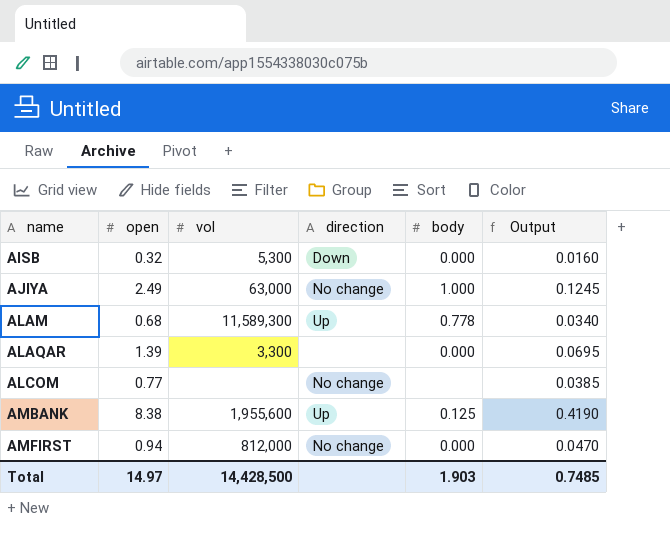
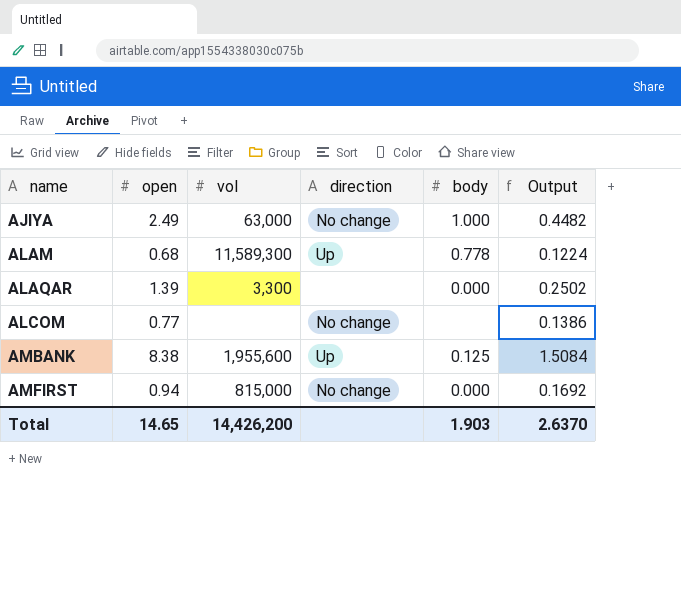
column Output | formula: [open] * 0.05 -> [open] * 0.18
row AISB: 0.32 | 5,300 | Down | 0.000 | 0.0160 -> none
AMFIRST | vol: 812,000 -> 815,000
Total | open: 14.97 -> 14.65
Total | vol: 14,428,500 -> 14,426,200
Total | Output: 0.7485 -> 2.6370

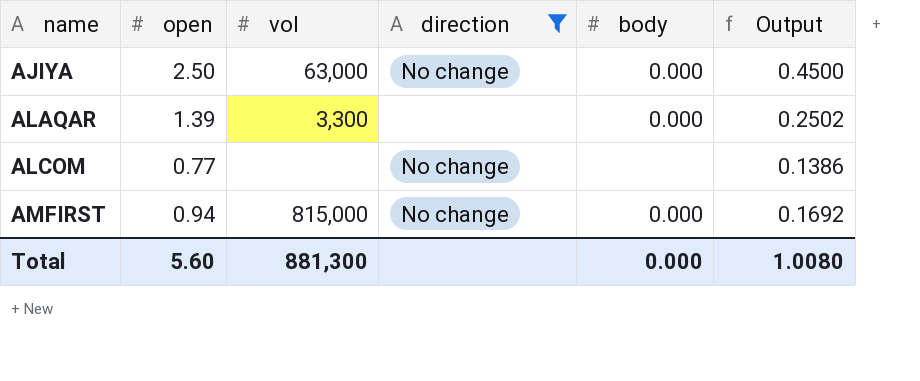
filter: none -> direction != Up
AJIYA | open: 2.49 -> 2.50
AJIYA | body: 1.000 -> 0.000
AJIYA | Output: 0.4482 -> 0.4500
Total | open: 14.65 -> 5.60
Total | vol: 14,426,200 -> 881,300
Total | body: 1.903 -> 0.000
Total | Output: 2.6370 -> 1.0080

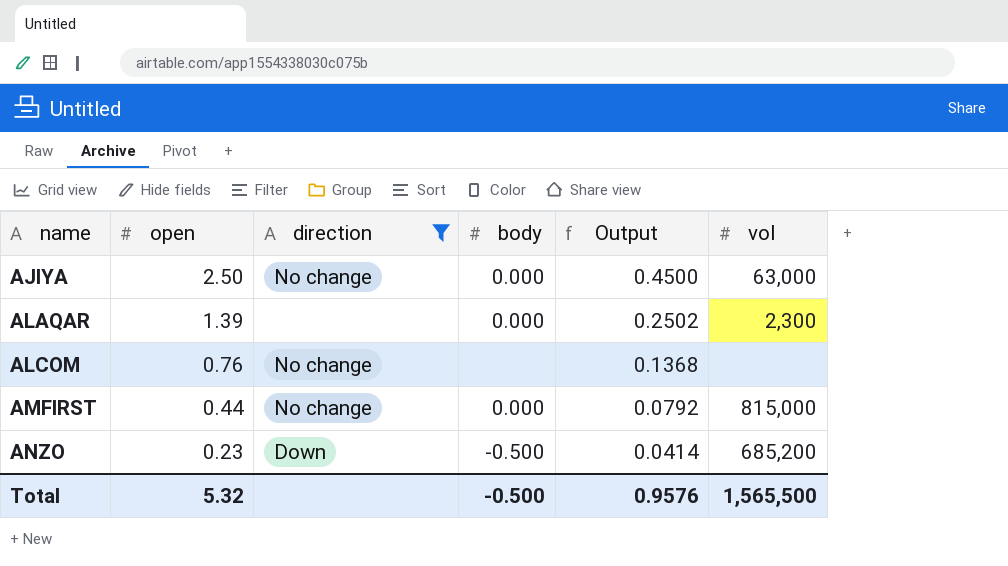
column vol | position: 3 -> 6
ALAQAR | vol: 3,300 -> 2,300
ALCOM | open: 0.77 -> 0.76
ALCOM | Output: 0.1386 -> 0.1368
AMFIRST | open: 0.94 -> 0.44
AMFIRST | Output: 0.1692 -> 0.0792
row ANZO: none -> 0.23 | Down | -0.500 | 0.0414 | 685,200
Total | open: 5.60 -> 5.32
Total | body: 0.000 -> -0.500
Total | Output: 1.0080 -> 0.9576
Total | vol: 881,300 -> 1,565,500

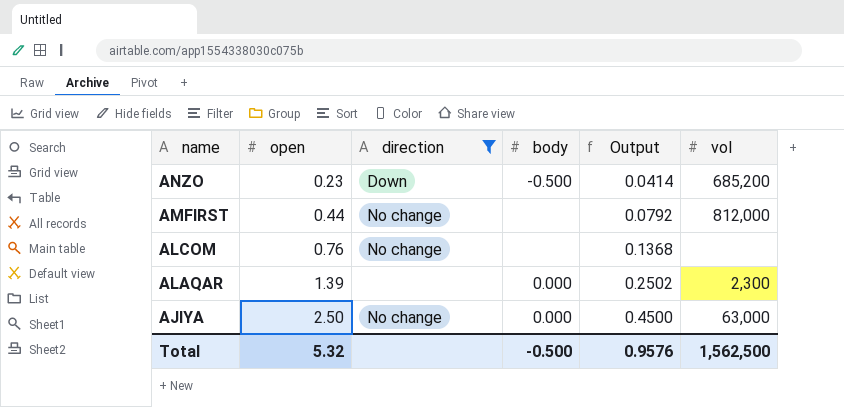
row order: name ascending -> name descending
AMFIRST | body: 0.000 -> none
AMFIRST | vol: 815,000 -> 812,000
Total | vol: 1,565,500 -> 1,562,500

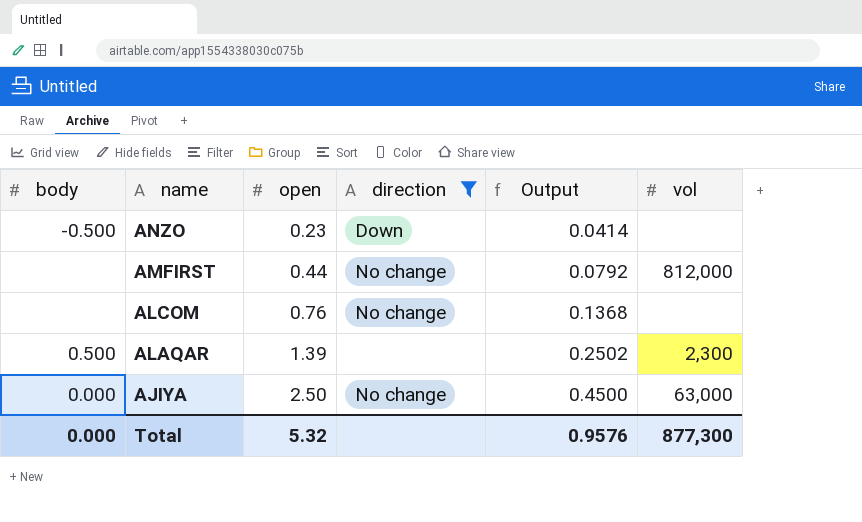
column body | position: 4 -> 1
ANZO | vol: 685,200 -> none
ALAQAR | body: 0.000 -> 0.500
Total | body: -0.500 -> 0.000
Total | vol: 1,562,500 -> 877,300

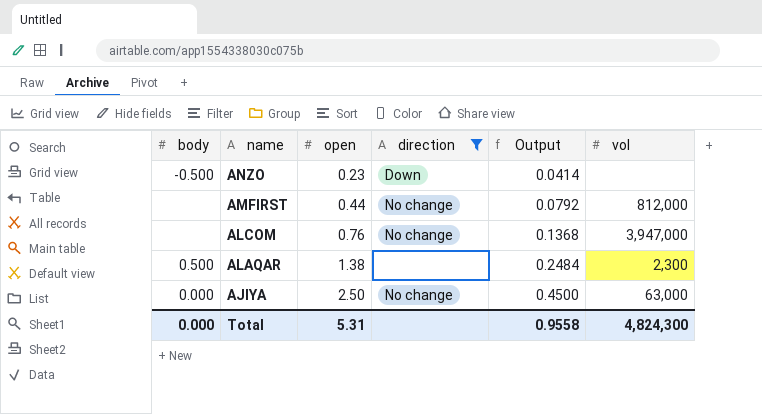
ALCOM | vol: none -> 3,947,000
ALAQAR | open: 1.39 -> 1.38
ALAQAR | Output: 0.2502 -> 0.2484
Total | open: 5.32 -> 5.31
Total | Output: 0.9576 -> 0.9558
Total | vol: 877,300 -> 4,824,300

